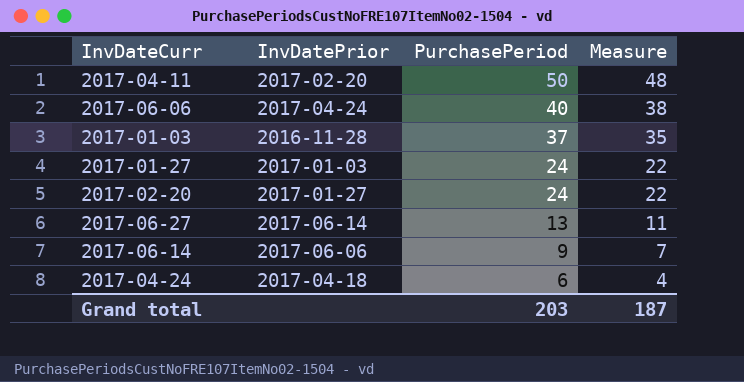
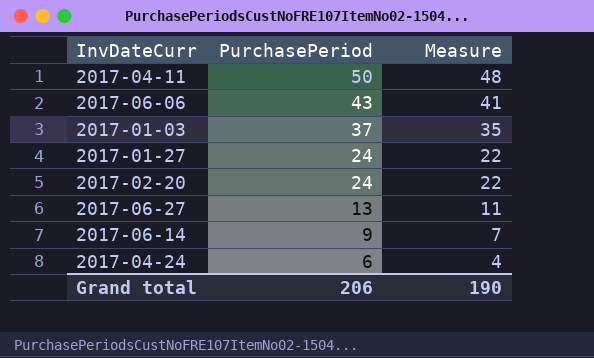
column InvDatePrior | position: 2 -> none
2017-06-06 | PurchasePeriod: 40 -> 43
2017-06-06 | Measure: 38 -> 41
Grand total | PurchasePeriod: 203 -> 206
Grand total | Measure: 187 -> 190

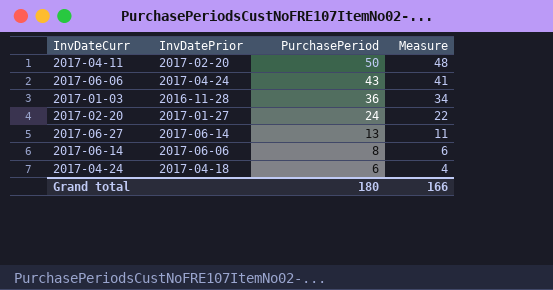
column InvDatePrior | position: none -> 2
row 2017-01-27: 24 | 22 -> none
2017-01-03 | PurchasePeriod: 37 -> 36
2017-01-03 | Measure: 35 -> 34
2017-06-14 | PurchasePeriod: 9 -> 8
2017-06-14 | Measure: 7 -> 6
Grand total | PurchasePeriod: 206 -> 180
Grand total | Measure: 190 -> 166

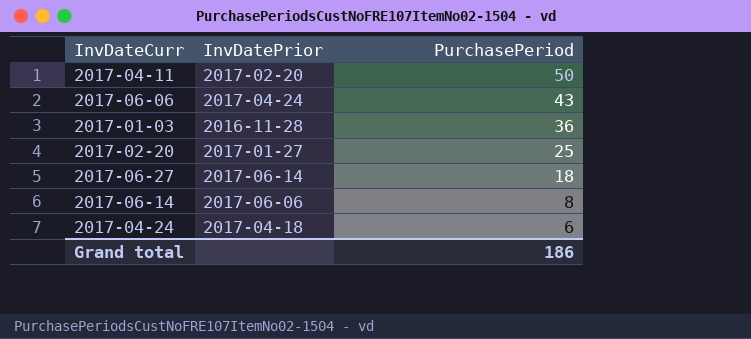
column Measure | formula: [PurchasePeriod] - 2 -> none
2017-02-20 | PurchasePeriod: 24 -> 25
2017-06-27 | PurchasePeriod: 13 -> 18
Grand total | PurchasePeriod: 180 -> 186

